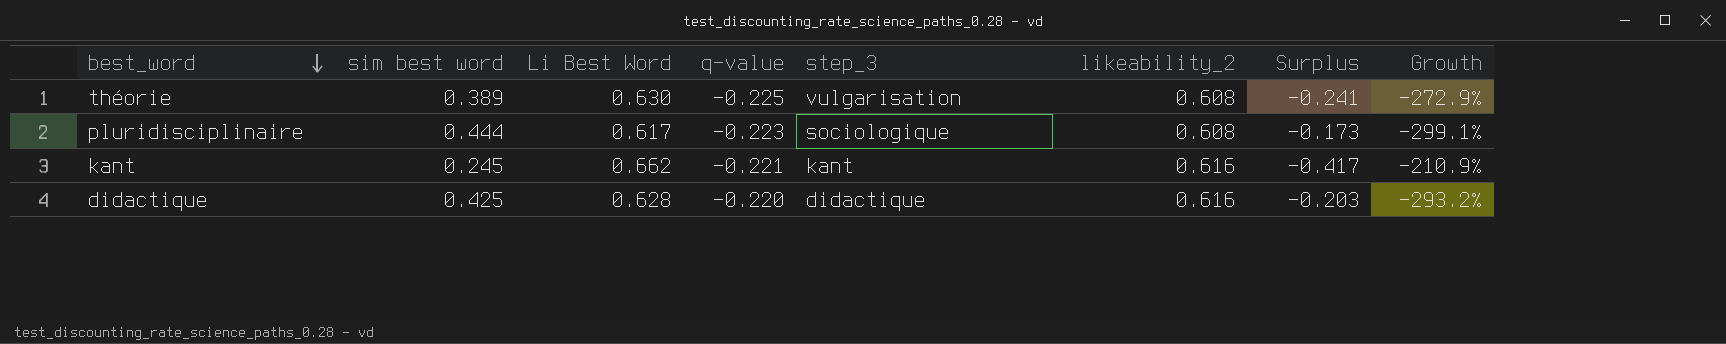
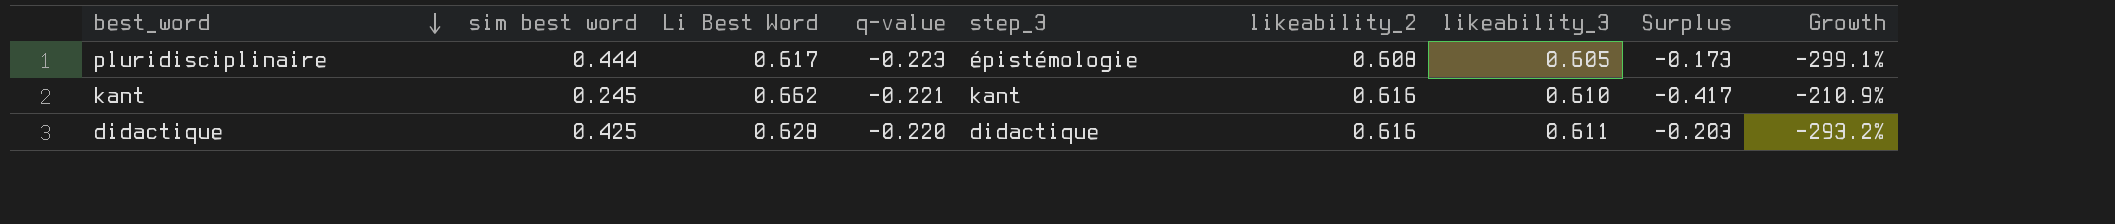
column likeability_3 | position: none -> 7
row théorie: 0.389 | 0.630 | -0.225 | vulgarisation | 0.608 | -0.241 | -272.9% -> none
pluridisciplinaire | step_3: sociologique -> épistémologie

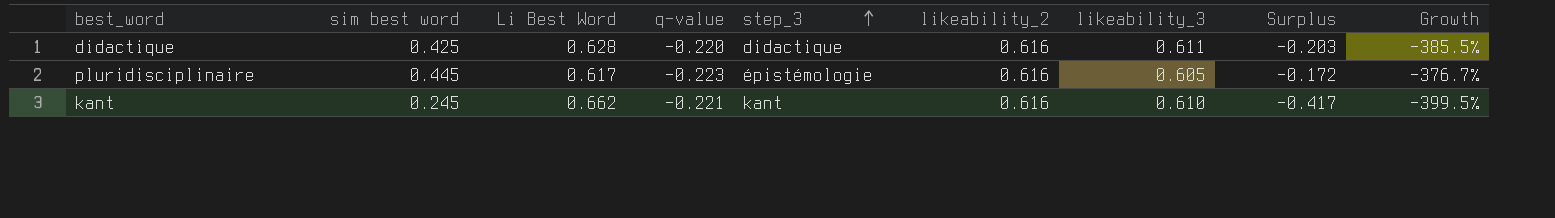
row order: best_word descending -> step_3 ascending
column Growth | formula: ([sim best word] - [q-value]) / [q-value] -> ([Li Best Word] - [q-value]) / [q-value]
pluridisciplinaire | sim best word: 0.444 -> 0.445
pluridisciplinaire | likeability_2: 0.608 -> 0.616
pluridisciplinaire | Surplus: -0.173 -> -0.172

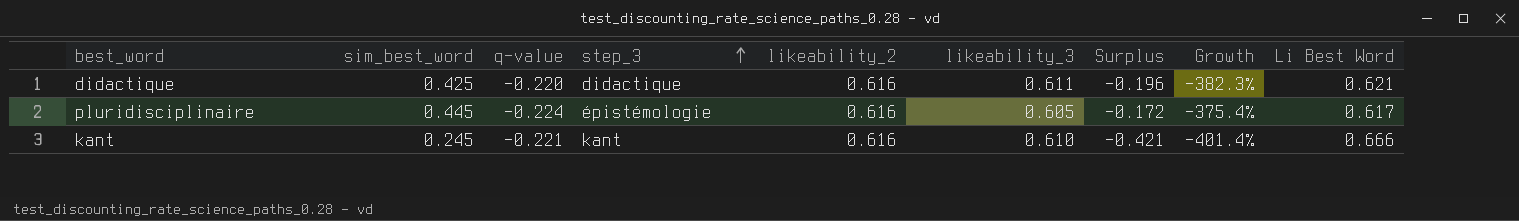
column name: sim best word -> sim_best_word
column Li Best Word | position: 3 -> 9
didactique | Surplus: -0.203 -> -0.196
didactique | Growth: -385.5% -> -382.3%
didactique | Li Best Word: 0.628 -> 0.621
pluridisciplinaire | q-value: -0.223 -> -0.224
pluridisciplinaire | Growth: -376.7% -> -375.4%
kant | Surplus: -0.417 -> -0.421
kant | Growth: -399.5% -> -401.4%
kant | Li Best Word: 0.662 -> 0.666

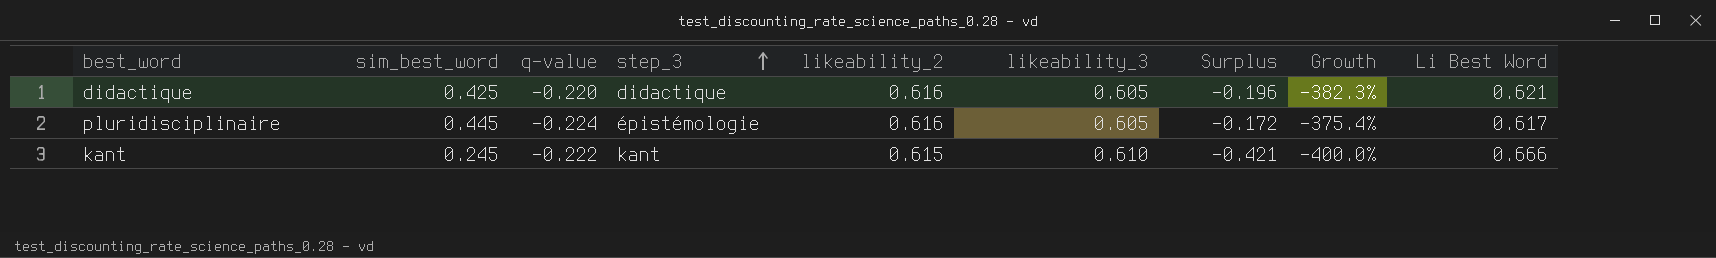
didactique | likeability_3: 0.611 -> 0.605
kant | q-value: -0.221 -> -0.222
kant | likeability_2: 0.616 -> 0.615
kant | Growth: -401.4% -> -400.0%

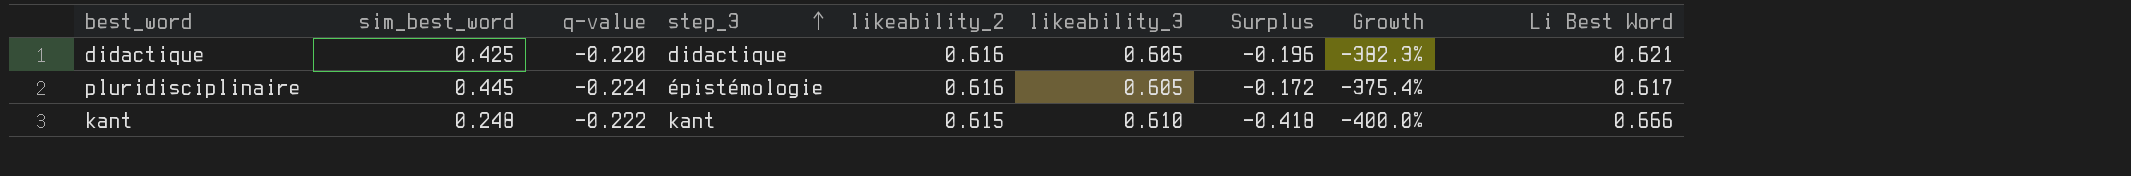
kant | sim_best_word: 0.245 -> 0.248
kant | Surplus: -0.421 -> -0.418

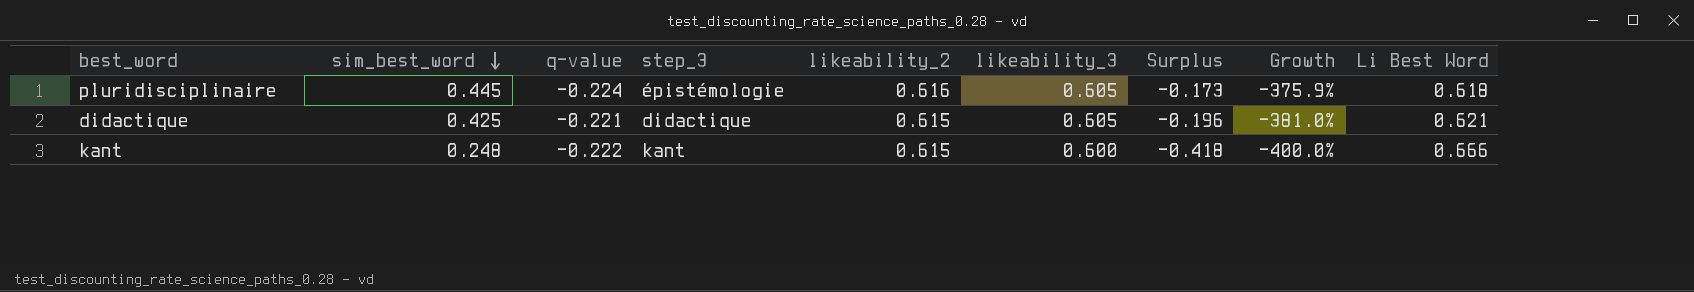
row order: step_3 ascending -> sim_best_word descending
pluridisciplinaire | Surplus: -0.172 -> -0.173
pluridisciplinaire | Growth: -375.4% -> -375.9%
pluridisciplinaire | Li Best Word: 0.617 -> 0.618
didactique | q-value: -0.220 -> -0.221
didactique | likeability_2: 0.616 -> 0.615
didactique | Growth: -382.3% -> -381.0%
kant | likeability_3: 0.610 -> 0.600

